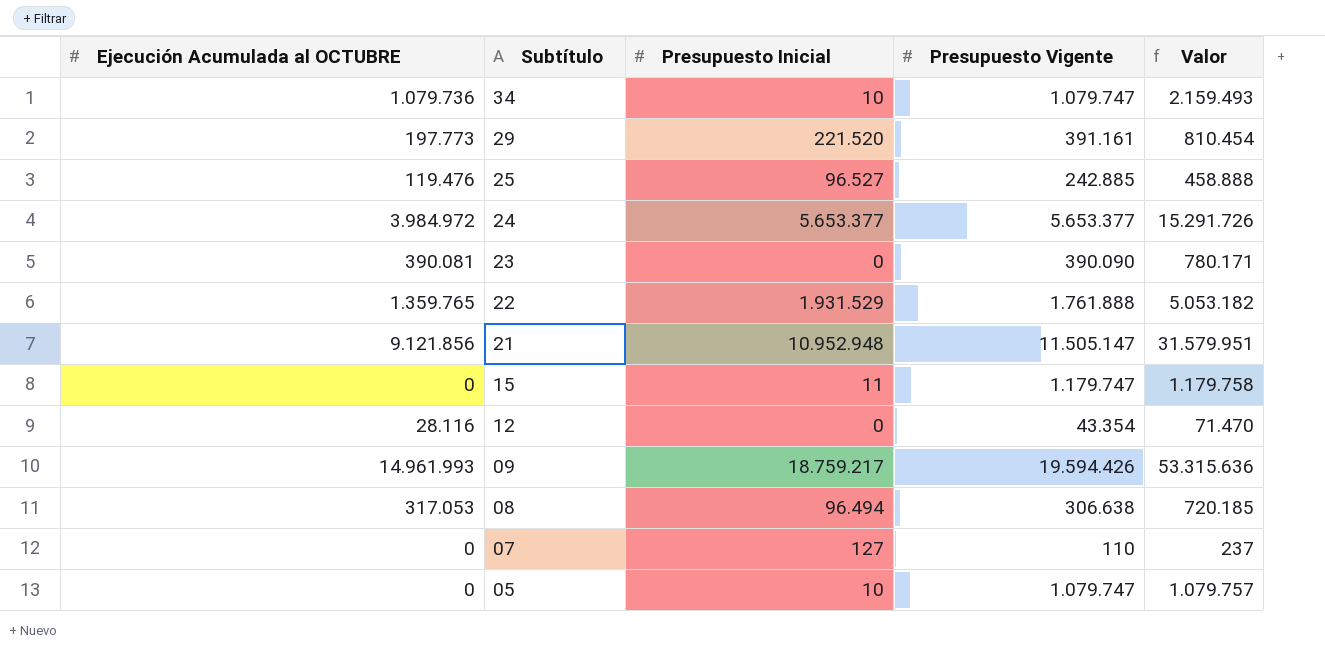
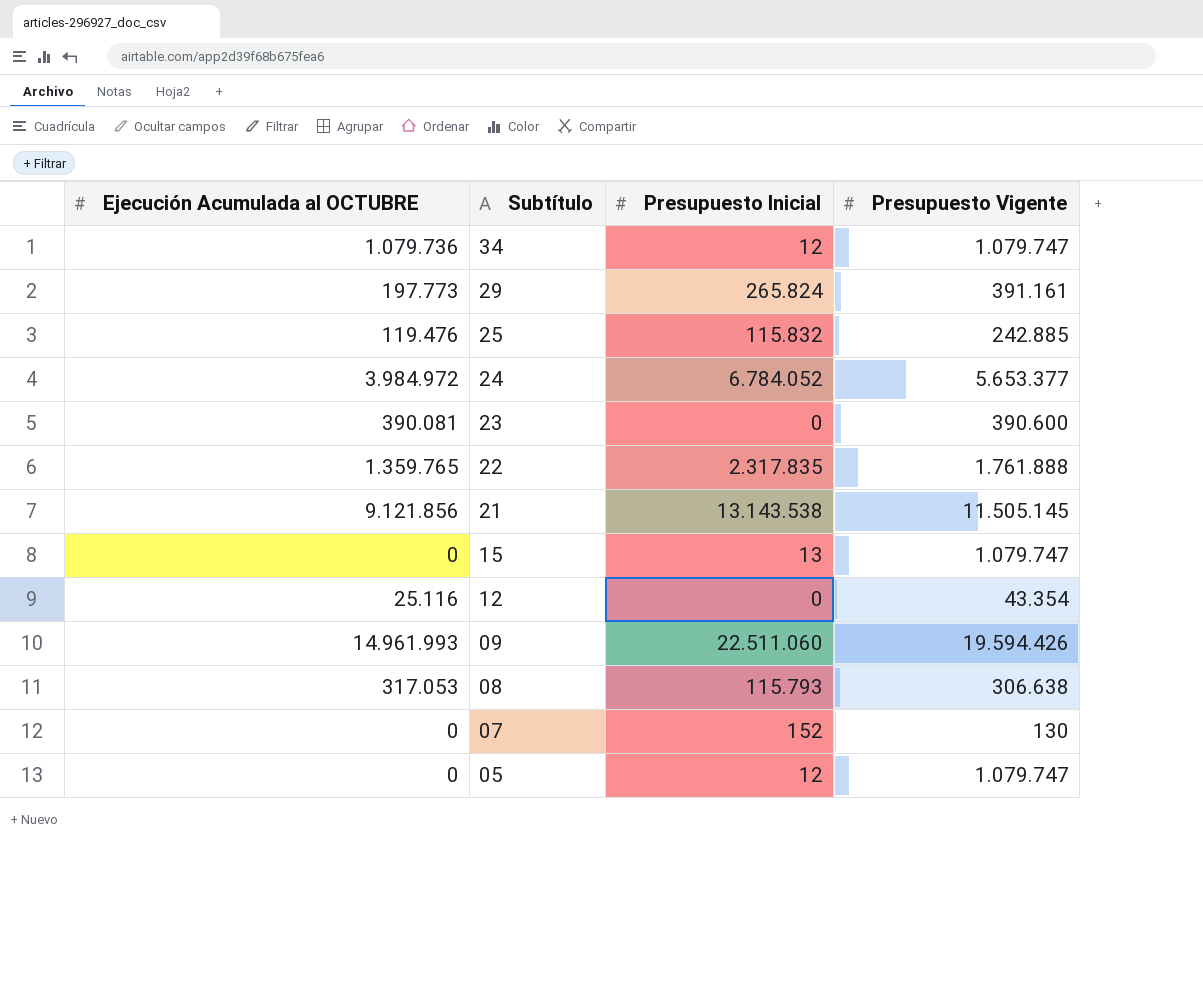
column Valor | formula: [Ejecución Acumulada al OCTUBRE] + [Presupuesto Inicial] + [Presupuesto Vigente] -> none
34 | Presupuesto Inicial: 10 -> 12
29 | Presupuesto Inicial: 221.520 -> 265.824
25 | Presupuesto Inicial: 96.527 -> 115.832
24 | Presupuesto Inicial: 5.653.377 -> 6.784.052
23 | Presupuesto Vigente: 390.090 -> 390.600
22 | Presupuesto Inicial: 1.931.529 -> 2.317.835
21 | Presupuesto Inicial: 10.952.948 -> 13.143.538
21 | Presupuesto Vigente: 11.505.147 -> 11.505.145
15 | Presupuesto Inicial: 11 -> 13
15 | Presupuesto Vigente: 1.179.747 -> 1.079.747
12 | Ejecución Acumulada al OCTUBRE: 28.116 -> 25.116
09 | Presupuesto Inicial: 18.759.217 -> 22.511.060
08 | Presupuesto Inicial: 96.494 -> 115.793
07 | Presupuesto Inicial: 127 -> 152
07 | Presupuesto Vigente: 110 -> 130
05 | Presupuesto Inicial: 10 -> 12

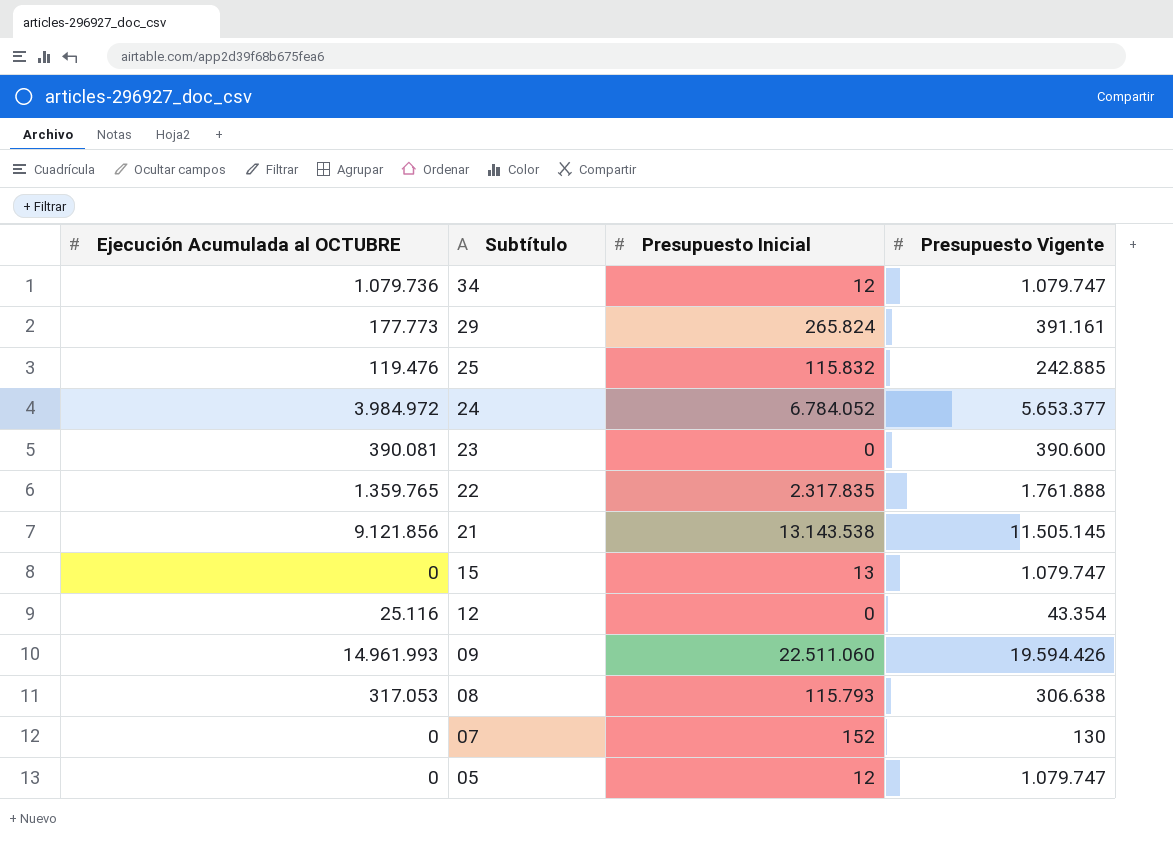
29 | Ejecución Acumulada al OCTUBRE: 197.773 -> 177.773

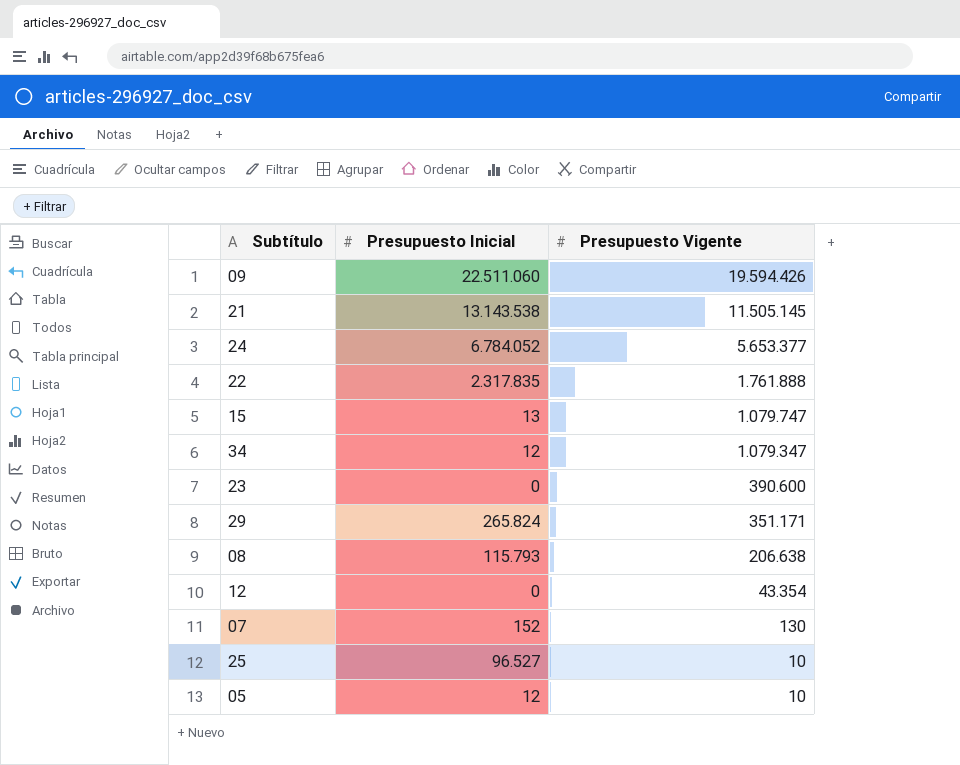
row order: Subtítulo descending -> Presupuesto Vigente descending
column Ejecución Acumulada al OCTUBRE | position: 1 -> none
34 | Presupuesto Vigente: 1.079.747 -> 1.079.347
29 | Presupuesto Vigente: 391.161 -> 351.171
08 | Presupuesto Vigente: 306.638 -> 206.638
25 | Presupuesto Inicial: 115.832 -> 96.527
25 | Presupuesto Vigente: 242.885 -> 10
05 | Presupuesto Vigente: 1.079.747 -> 10

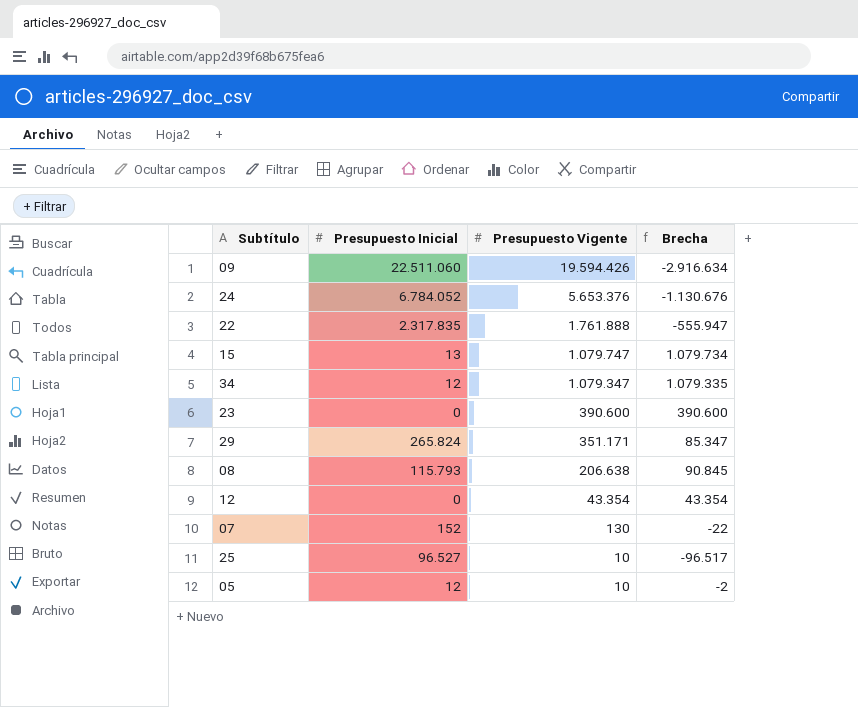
column Brecha | formula: none -> [Presupuesto Vigente] - [Presupuesto Inicial]
row 21: 13.143.538 | 11.505.145 -> none
24 | Presupuesto Vigente: 5.653.377 -> 5.653.376

